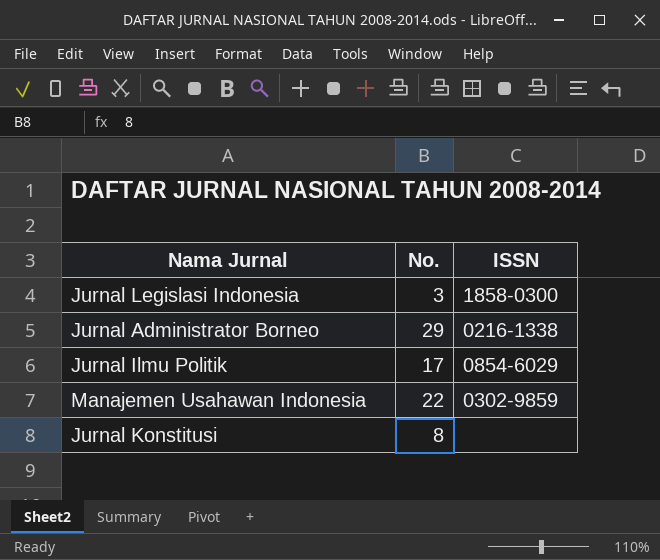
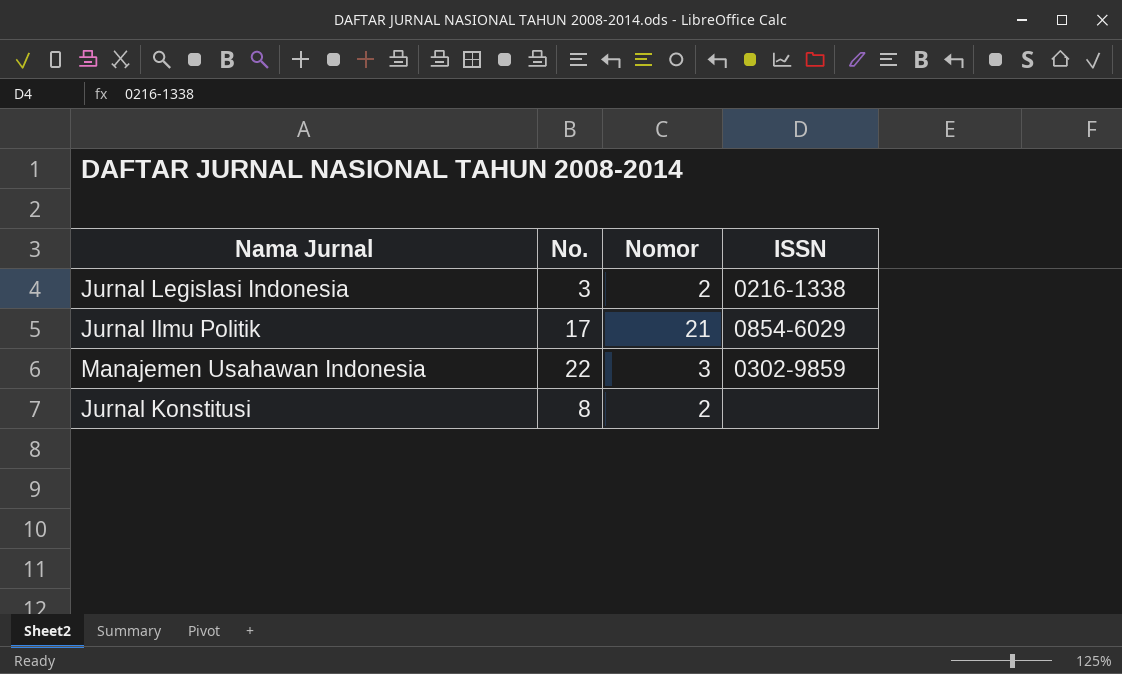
column Nomor | position: none -> 3
row Jurnal Administrator Borneo: 29 | 0216-1338 -> none
Jurnal Legislasi Indonesia | ISSN: 1858-0300 -> 0216-1338

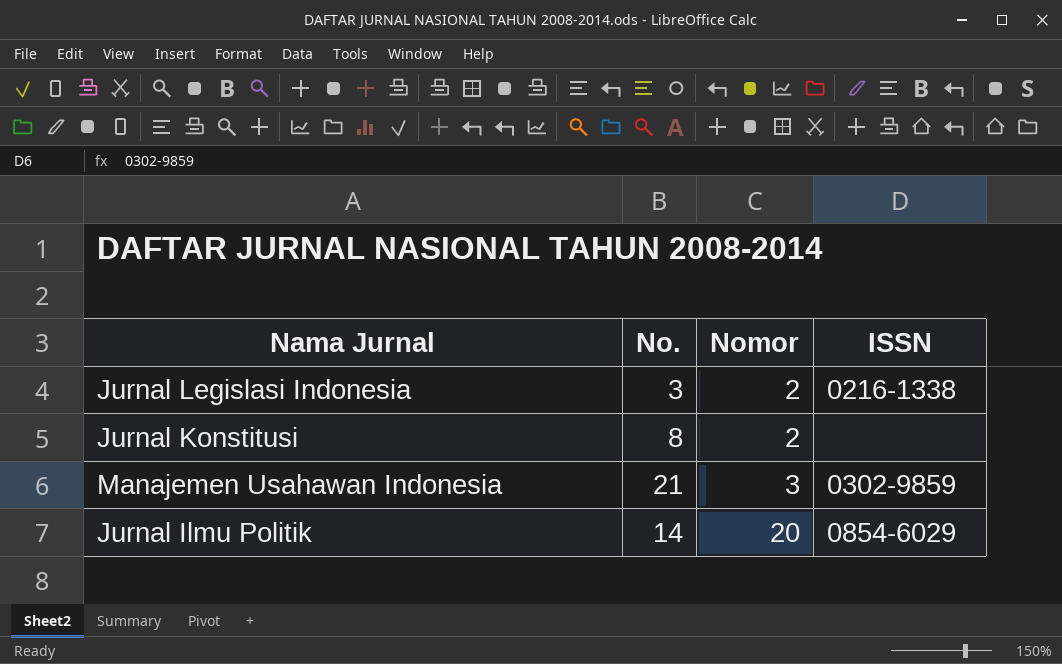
row order: none -> Nomor ascending
Manajemen Usahawan Indonesia | No.: 22 -> 21
Jurnal Ilmu Politik | No.: 17 -> 14
Jurnal Ilmu Politik | Nomor: 21 -> 20

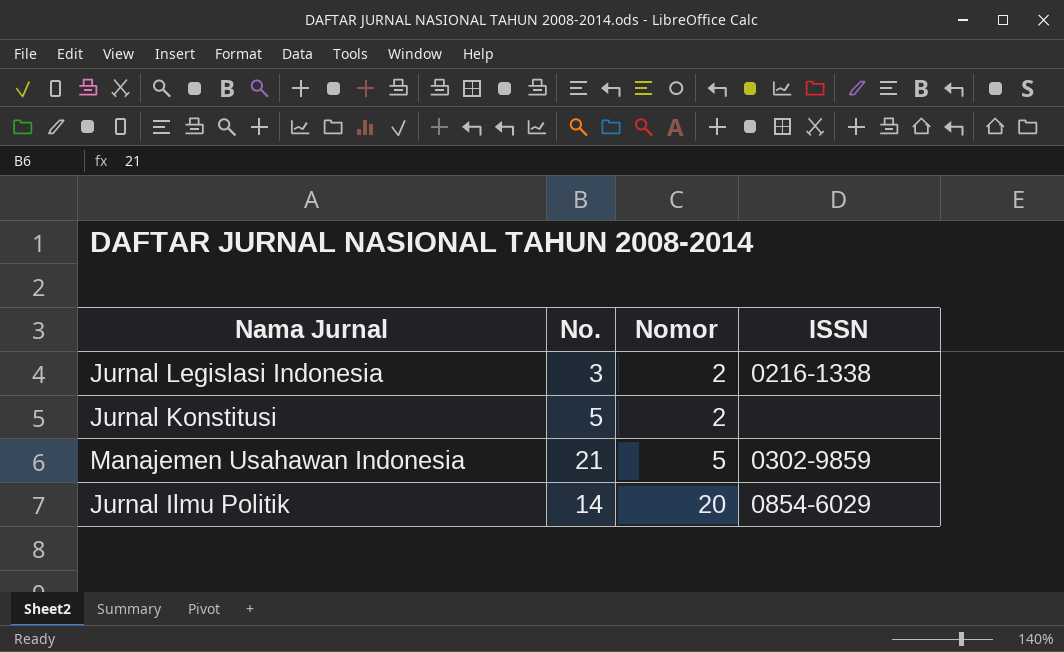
Jurnal Konstitusi | No.: 8 -> 5
Manajemen Usahawan Indonesia | Nomor: 3 -> 5

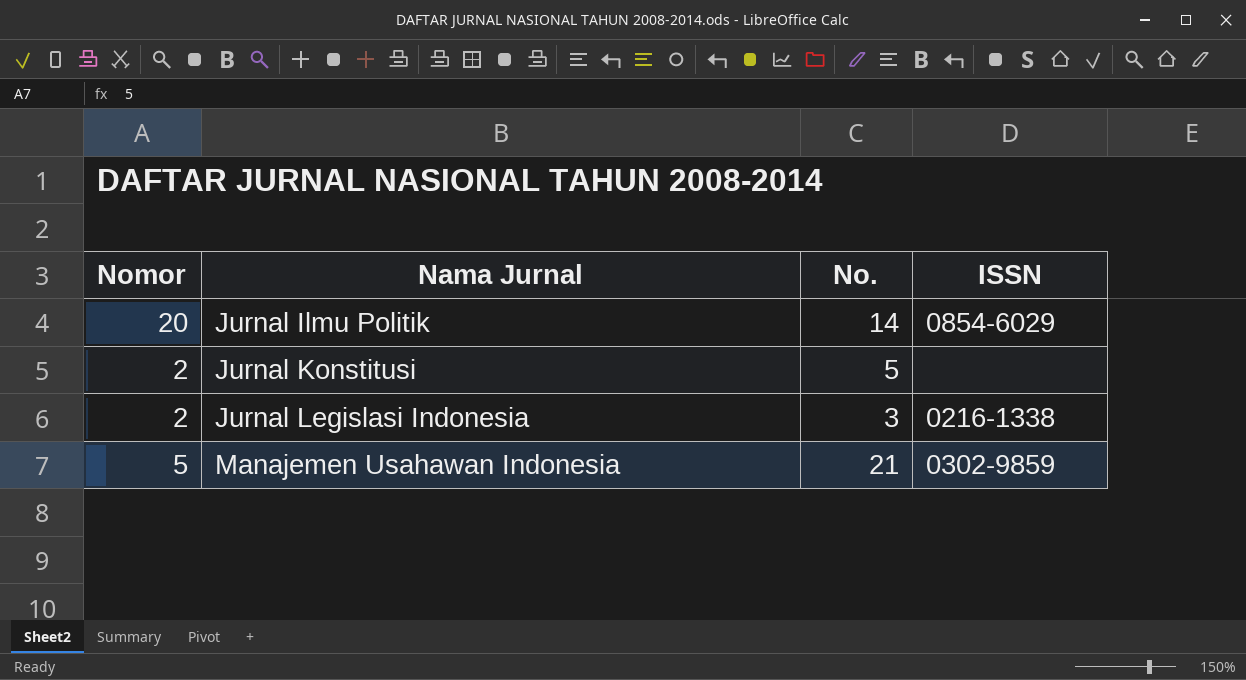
row order: Nomor ascending -> Nama Jurnal ascending
column Nomor | position: 3 -> 1

